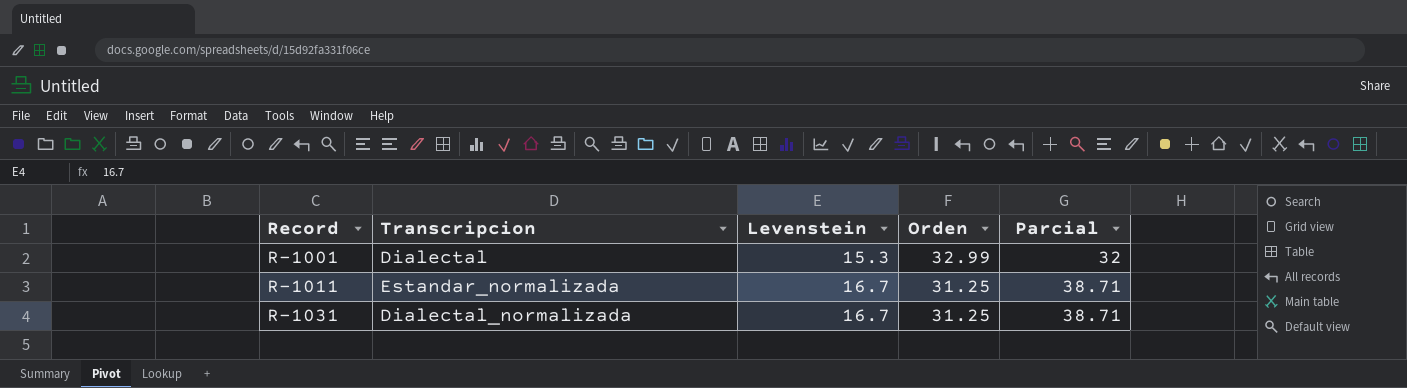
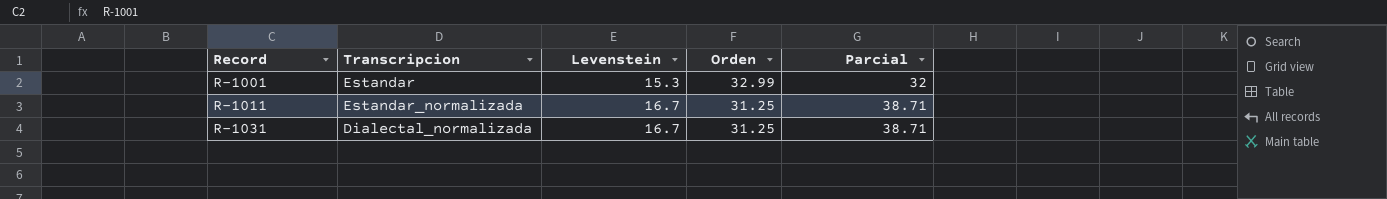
R-1001 | Transcripcion: Dialectal -> Estandar

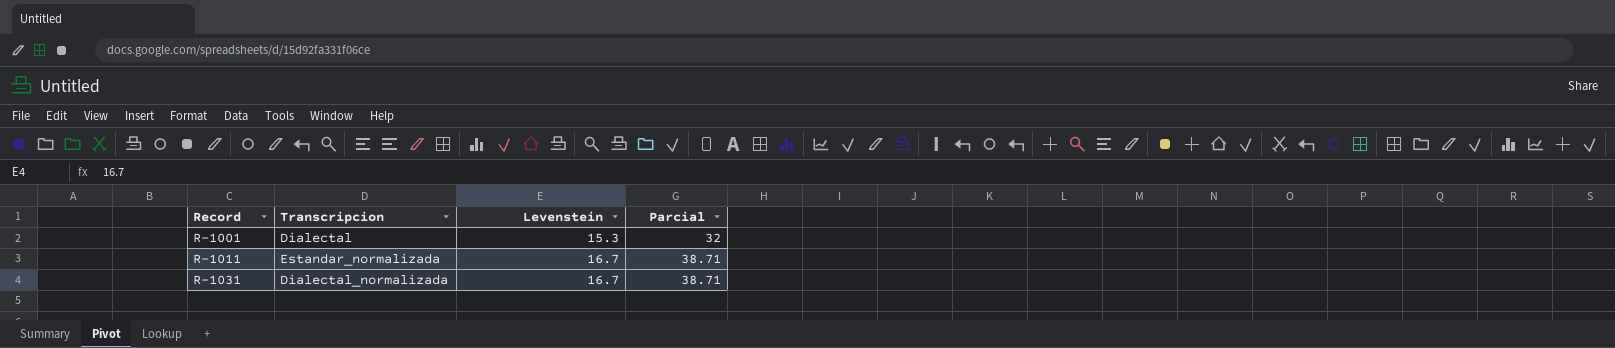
column Orden | position: 4 -> none
R-1001 | Transcripcion: Estandar -> Dialectal

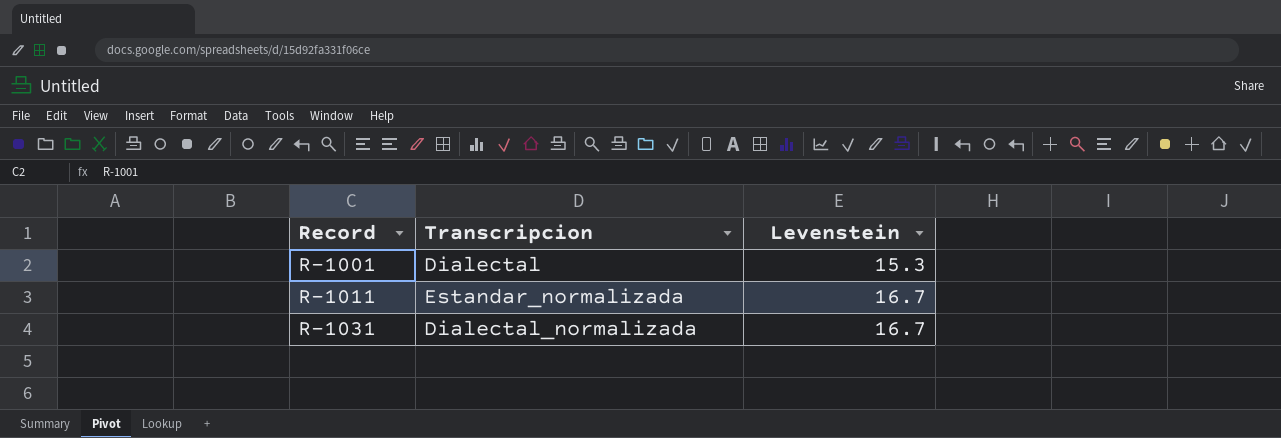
column Parcial | position: 4 -> none

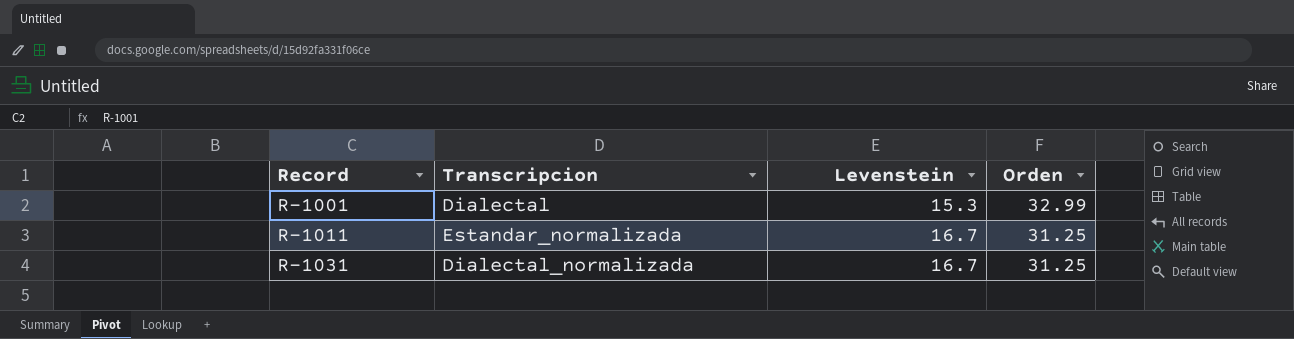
column Orden | position: none -> 4

